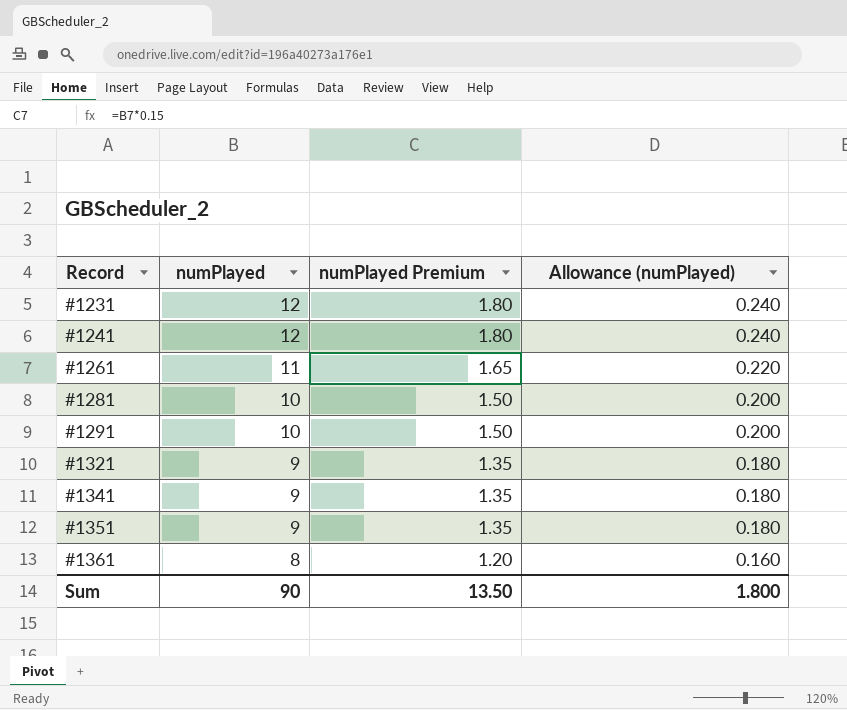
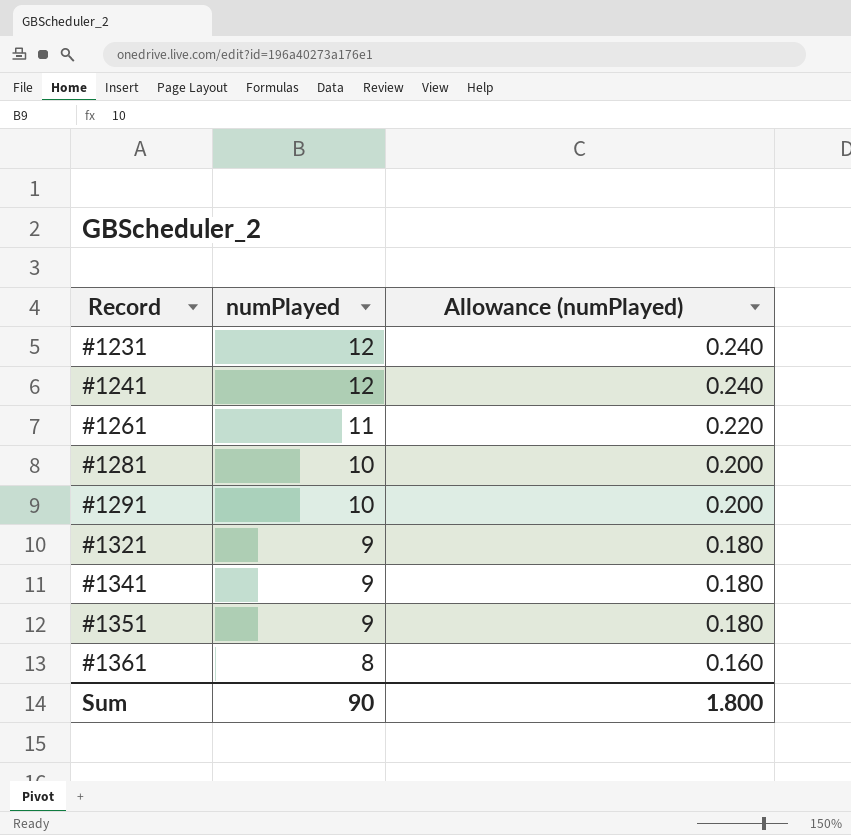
column numPlayed Premium | formula: [numPlayed] * 0.15 -> none

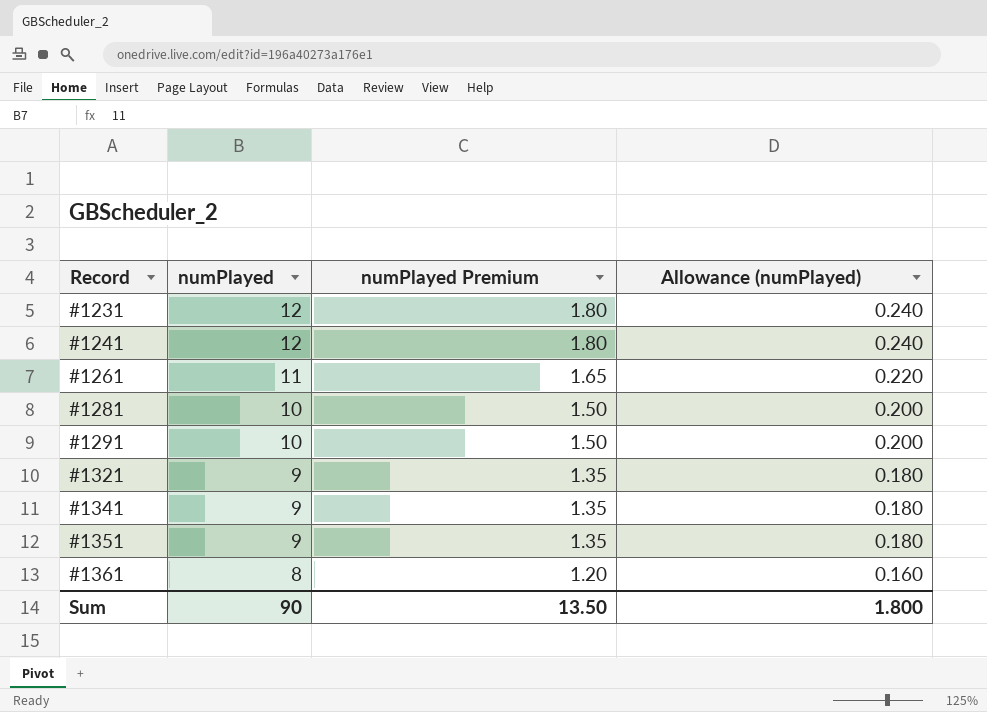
column numPlayed Premium | formula: none -> [numPlayed] * 0.15

